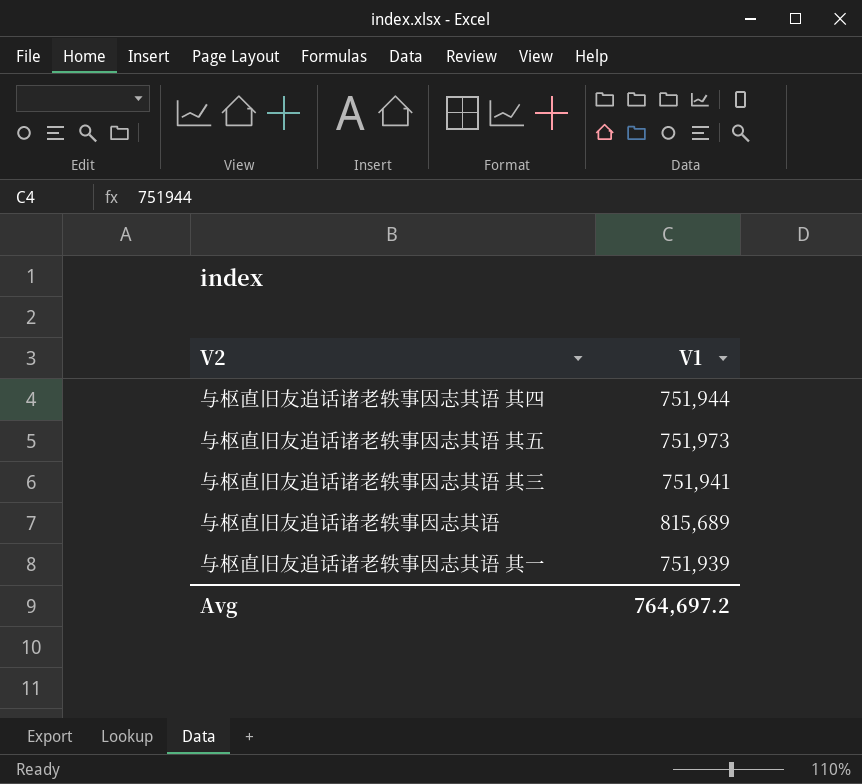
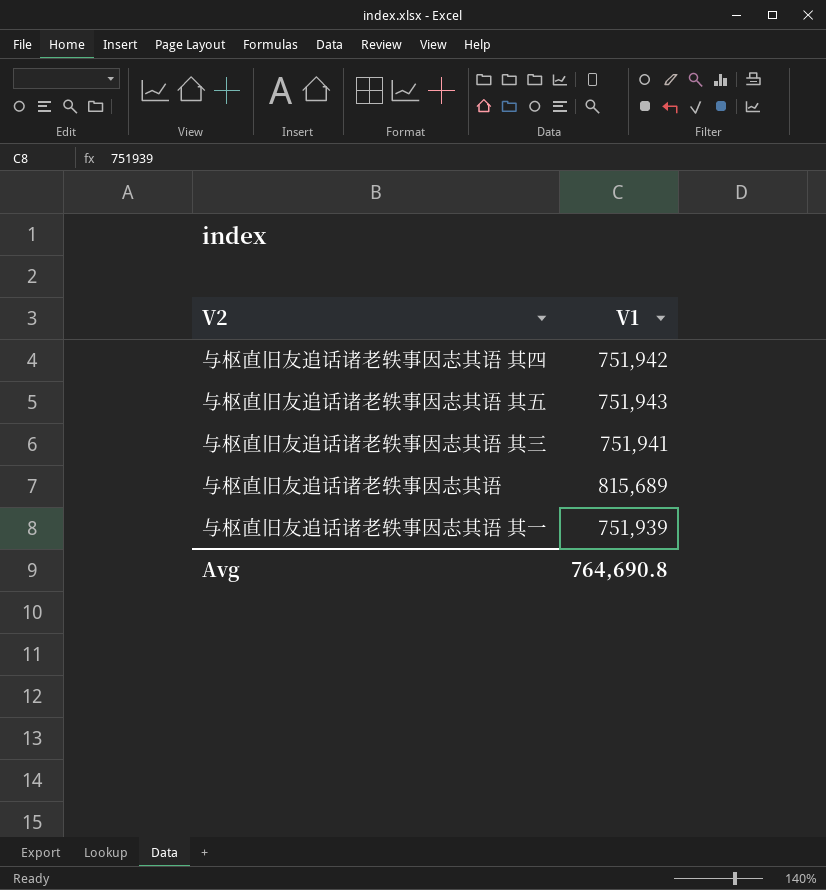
与枢直旧友追话诸老轶事因志其语 其四 | V1: 751,944 -> 751,942
与枢直旧友追话诸老轶事因志其语 其五 | V1: 751,973 -> 751,943
Avg | V1: 764,697.2 -> 764,690.8

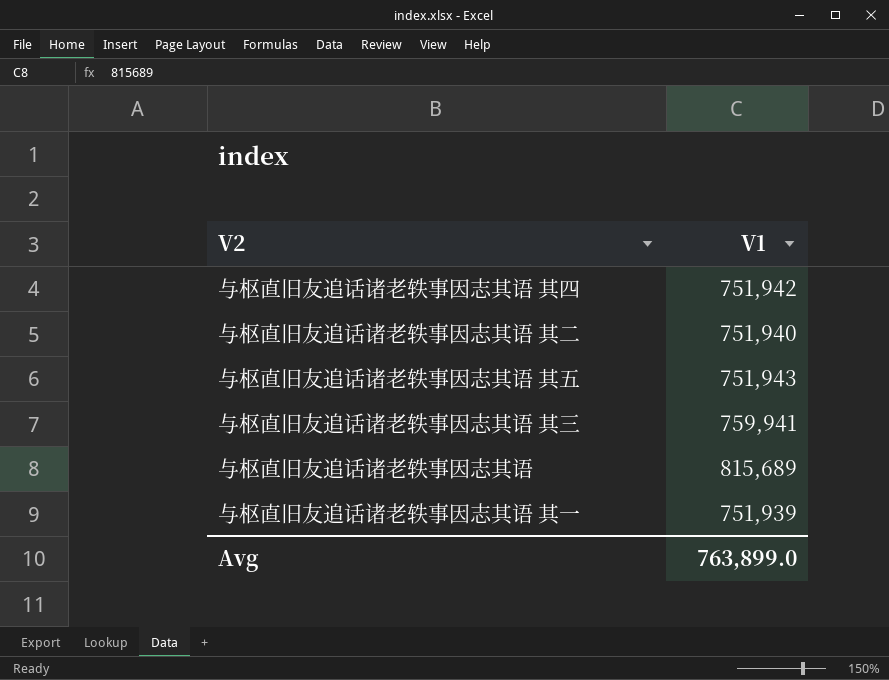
row 与枢直旧友追话诸老轶事因志其语 其二: none -> 751,940
与枢直旧友追话诸老轶事因志其语 其三 | V1: 751,941 -> 759,941
Avg | V1: 764,690.8 -> 763,899.0

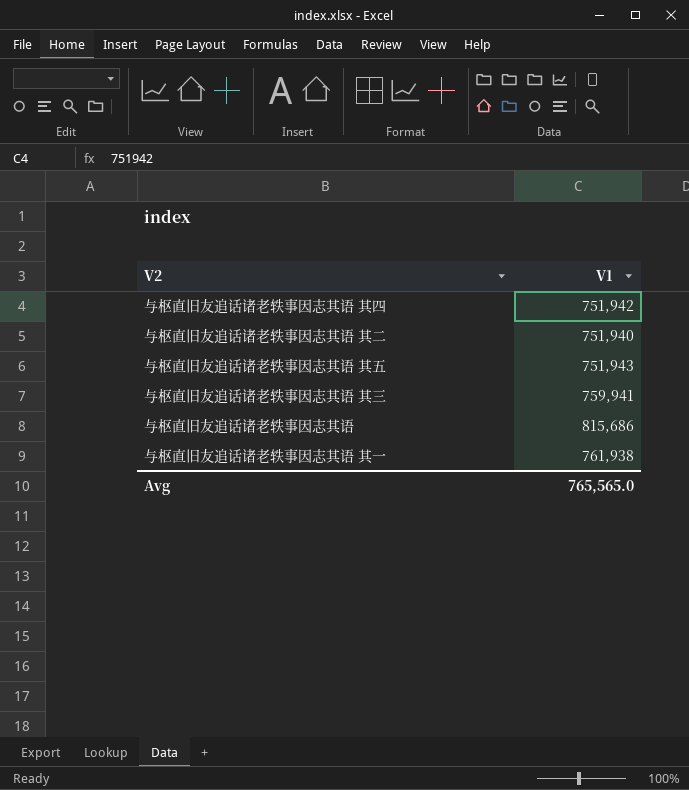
与枢直旧友追话诸老轶事因志其语 | V1: 815,689 -> 815,686
与枢直旧友追话诸老轶事因志其语 其一 | V1: 751,939 -> 761,938
Avg | V1: 763,899.0 -> 765,565.0

